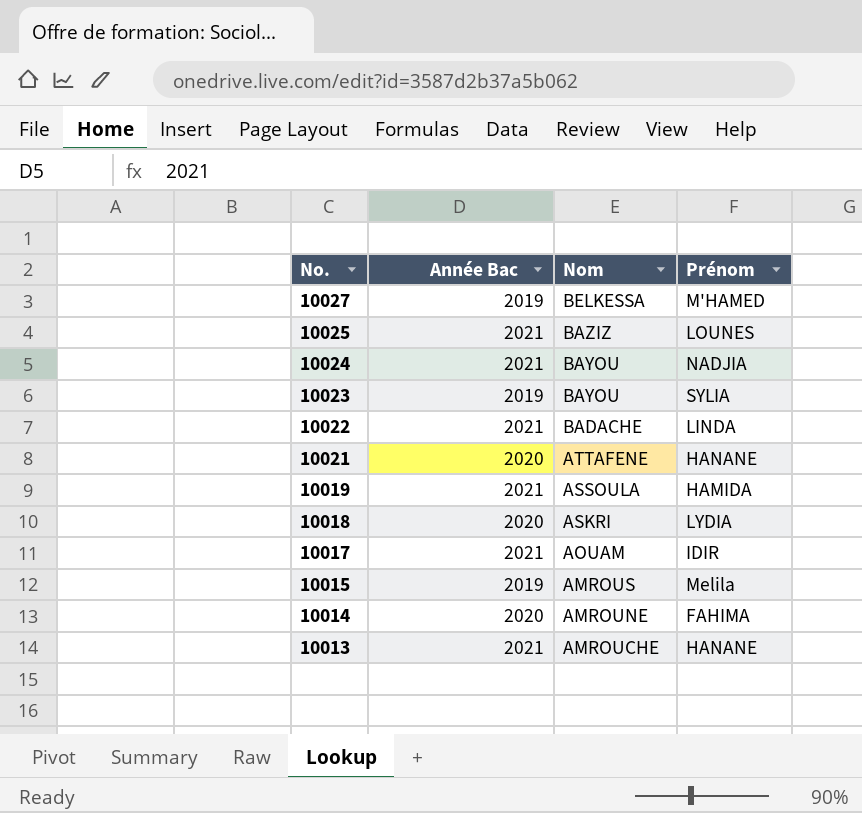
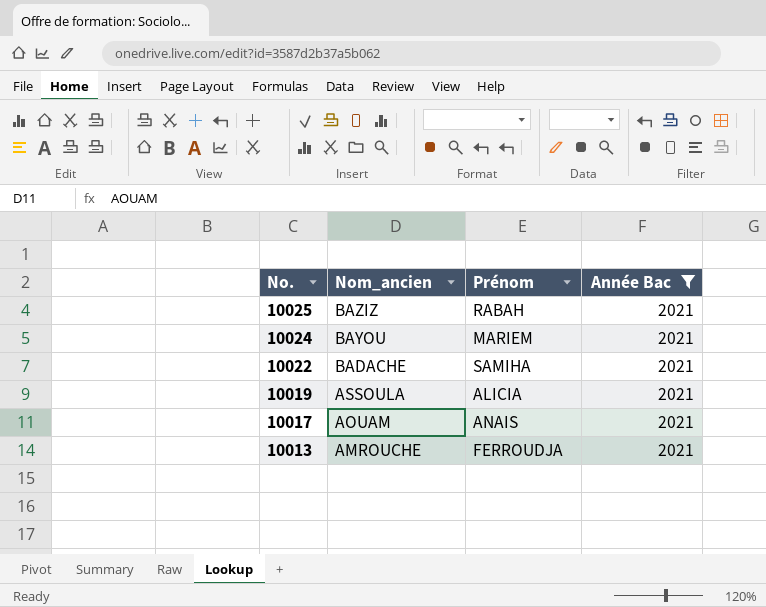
filter: none -> Année Bac = 2021
column name: Nom -> Nom_ancien
column Année Bac | position: 2 -> 4
10025 | Prénom: LOUNES -> RABAH
10024 | Prénom: NADJIA -> MARIEM
10022 | Prénom: LINDA -> SAMIHA
10019 | Prénom: HAMIDA -> ALICIA
10017 | Prénom: IDIR -> ANAIS
10013 | Prénom: HANANE -> FERROUDJA

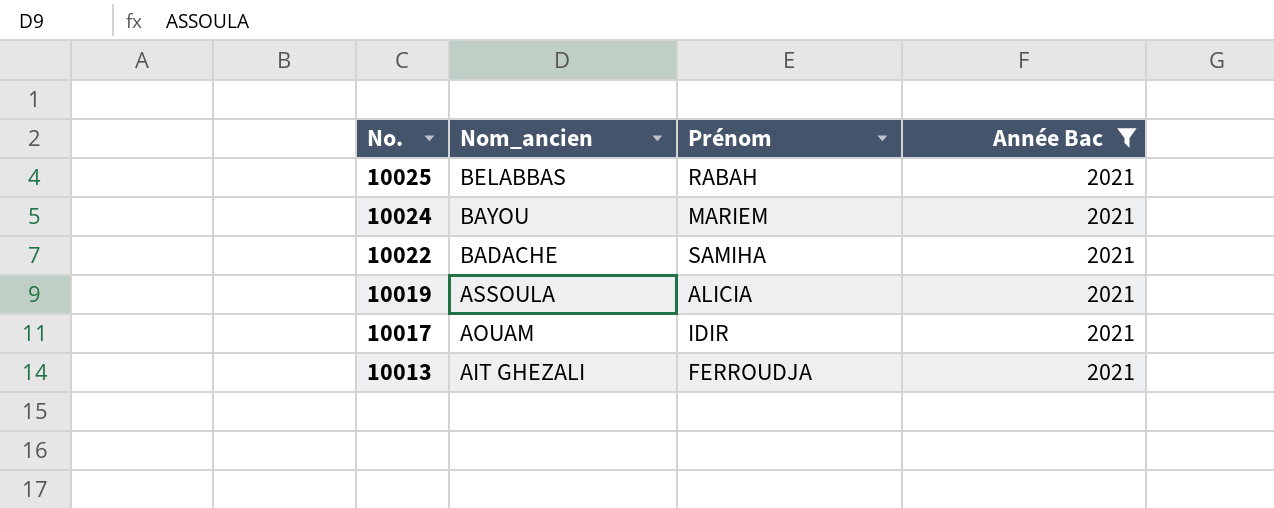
10025 | Nom_ancien: BAZIZ -> BELABBAS
10017 | Prénom: ANAIS -> IDIR
10013 | Nom_ancien: AMROUCHE -> AIT GHEZALI

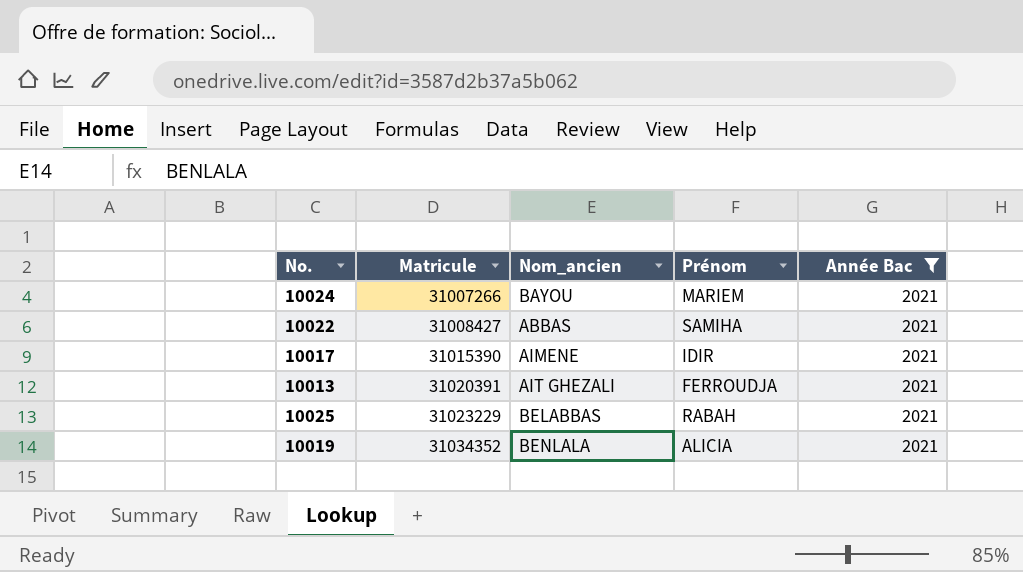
row order: No. descending -> Matricule ascending
column Matricule | position: none -> 2
10022 | Nom_ancien: BADACHE -> ABBAS
10017 | Nom_ancien: AOUAM -> AIMENE
10019 | Nom_ancien: ASSOULA -> BENLALA

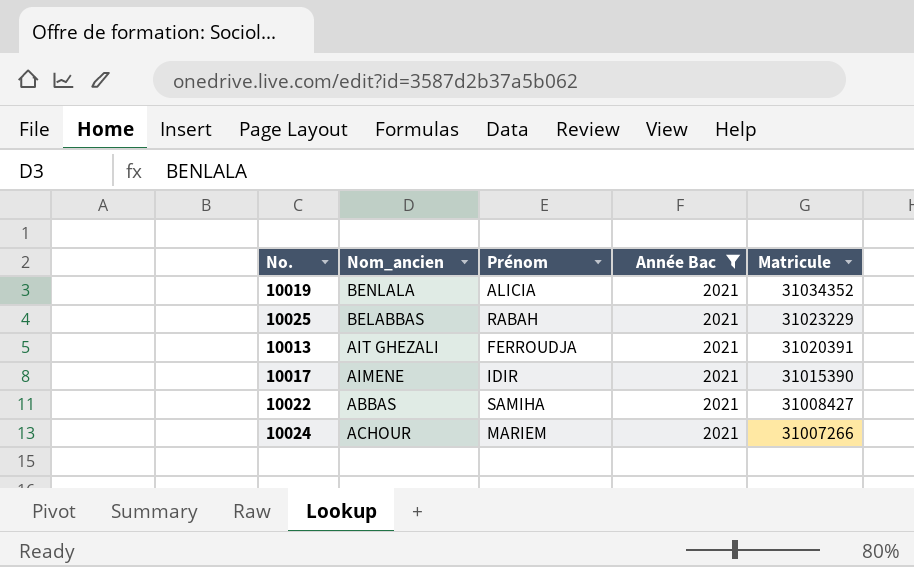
row order: Matricule ascending -> Matricule descending
column Matricule | position: 2 -> 5
10024 | Nom_ancien: BAYOU -> ACHOUR

